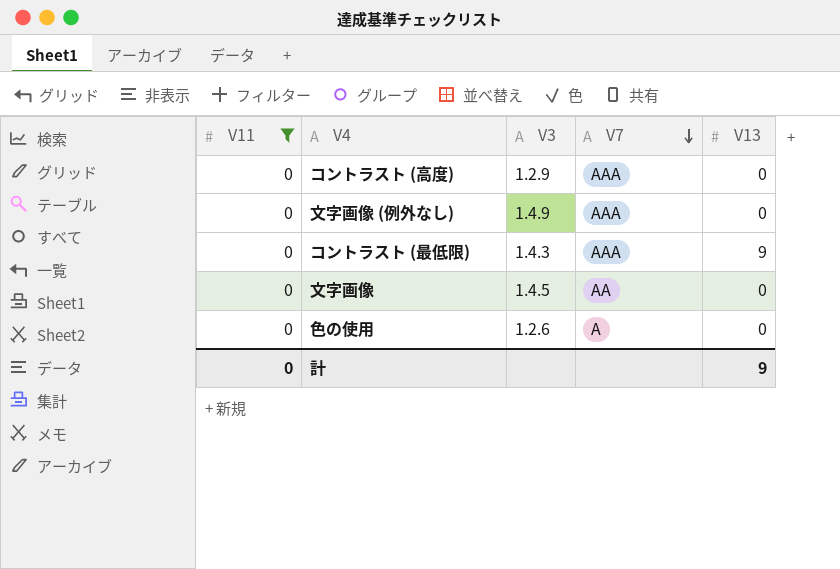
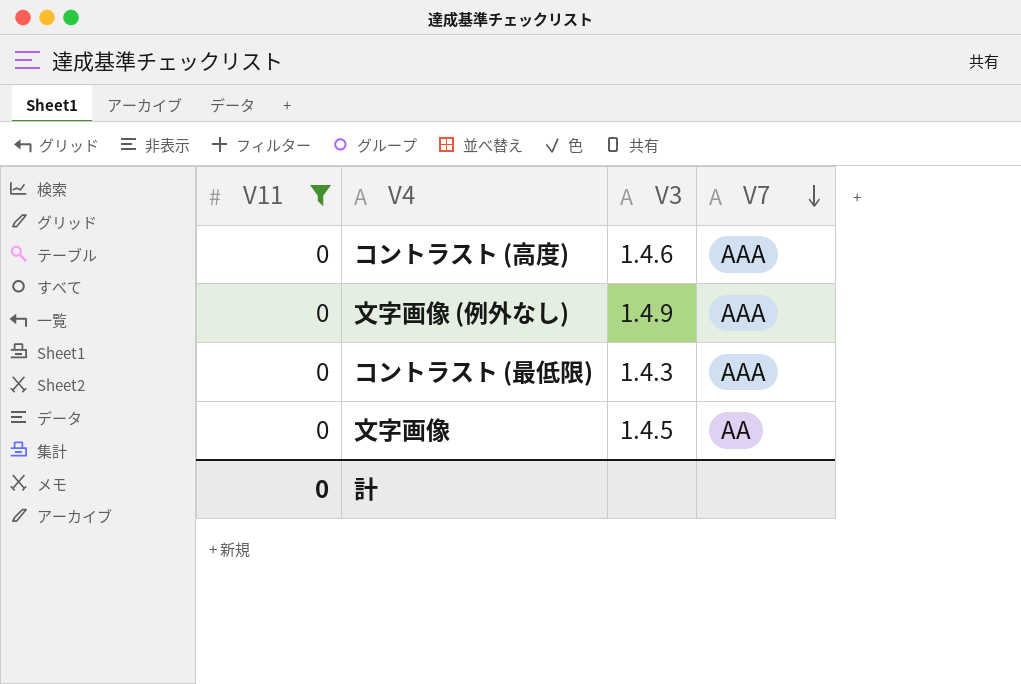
column V13 | position: 5 -> none
row 色の使用: 0 | 1.2.6 | A | 0 -> none
コントラスト (高度) | V3: 1.2.9 -> 1.4.6

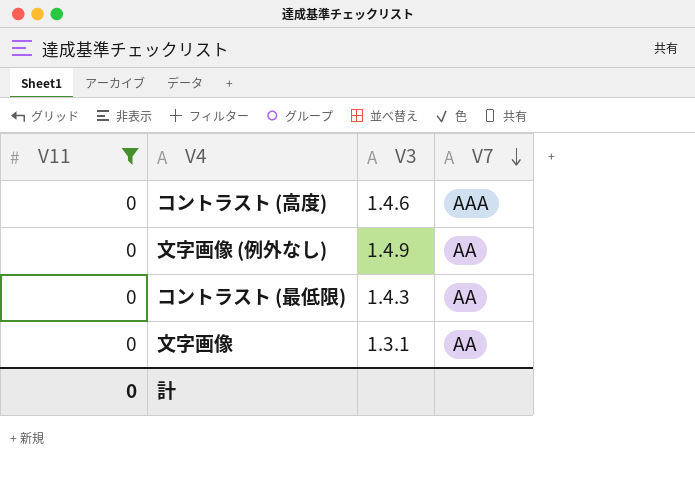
文字画像 (例外なし) | V7: AAA -> AA
コントラスト (最低限) | V7: AAA -> AA
文字画像 | V3: 1.4.5 -> 1.3.1

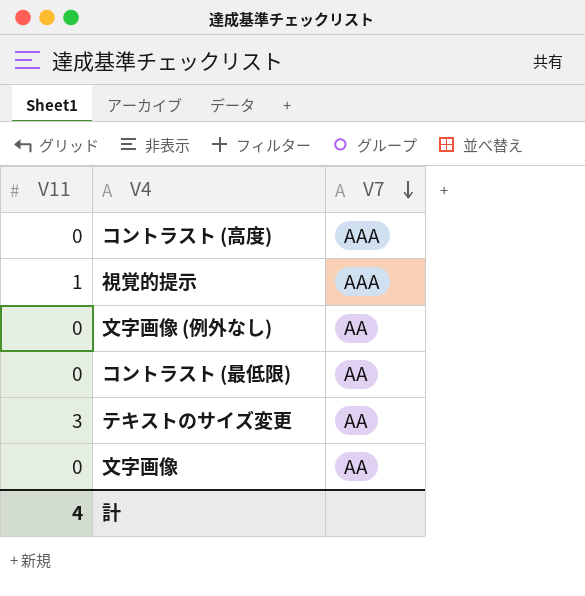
filter: V11 = 0 -> none
column V3 | position: 3 -> none
計 | V11: 0 -> 4

